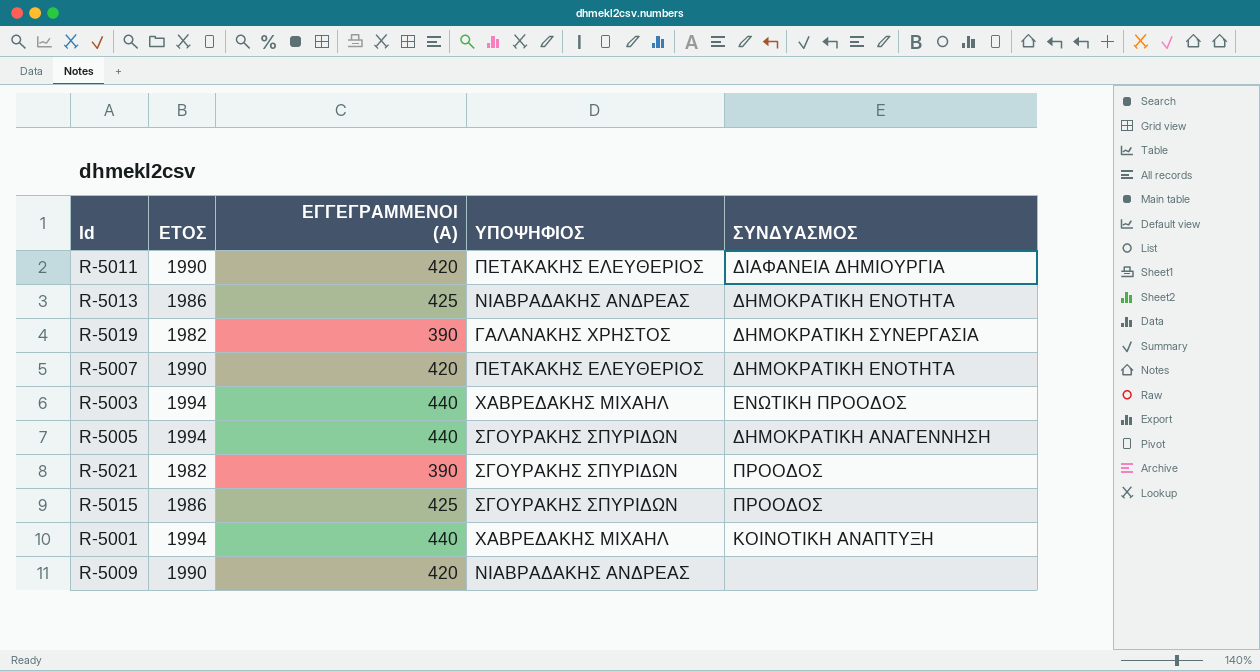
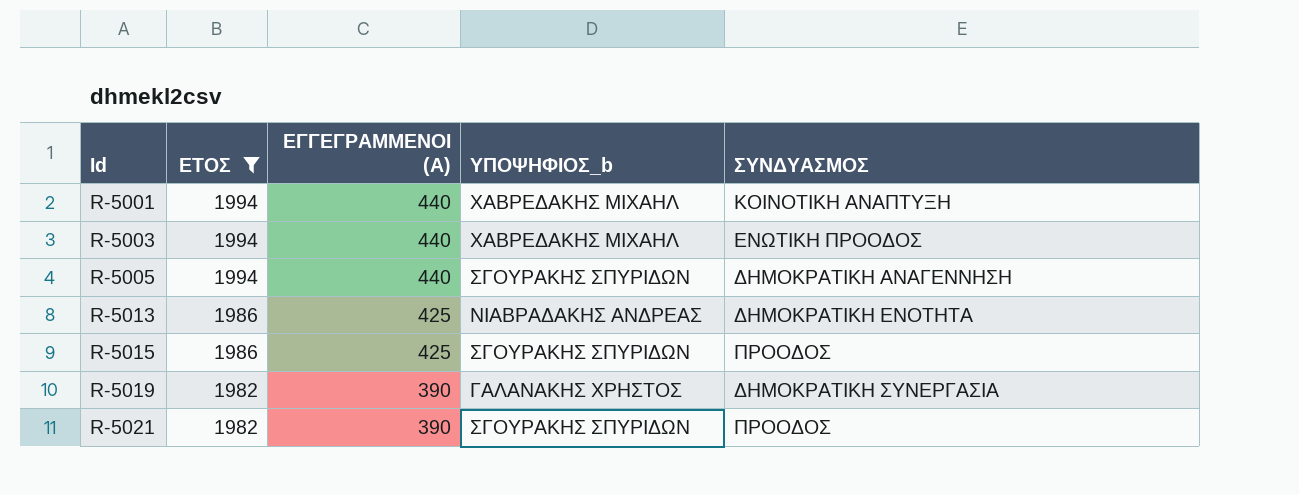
filter: none -> ΕΤΟΣ != 1990
row order: none -> Id ascending
column name: ΥΠΟΨΗΦΙΟΣ -> ΥΠΟΨΗΦΙΟΣ_b

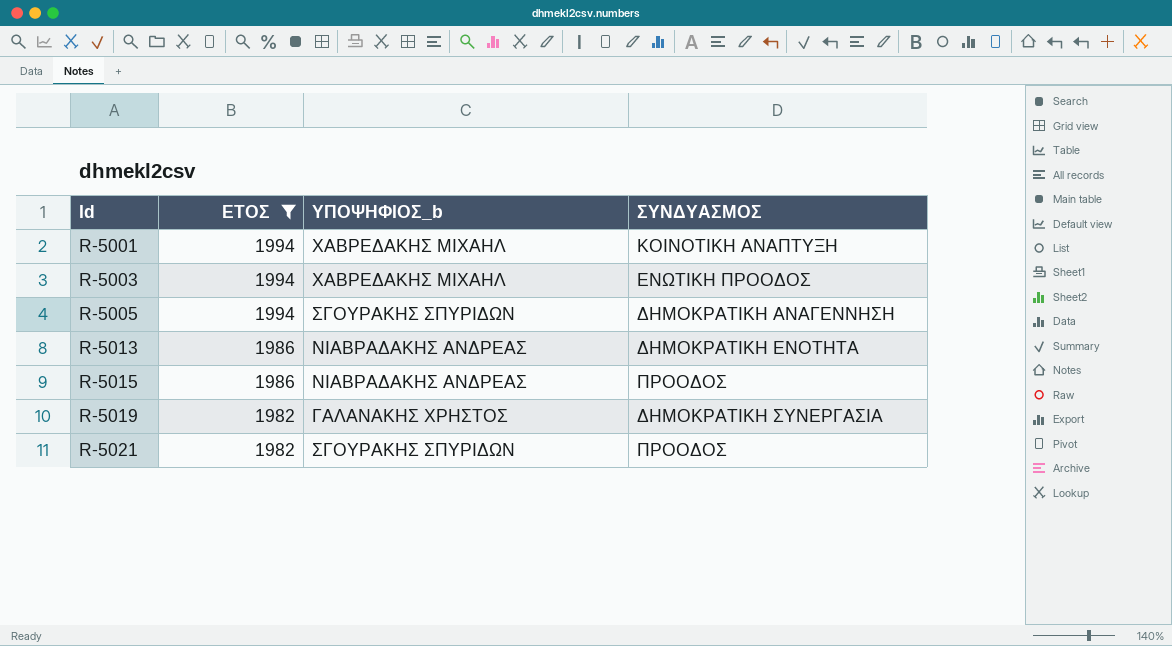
column ΕΓΓΕΓΡΑΜΜΕΝΟΙ (Α) | position: 3 -> none
R-5015 | ΥΠΟΨΗΦΙΟΣ_b: ΣΓΟΥΡΑΚΗΣ ΣΠΥΡΙΔΩΝ -> ΝΙΑΒΡΑΔΑΚΗΣ ΑΝΔΡΕΑΣ

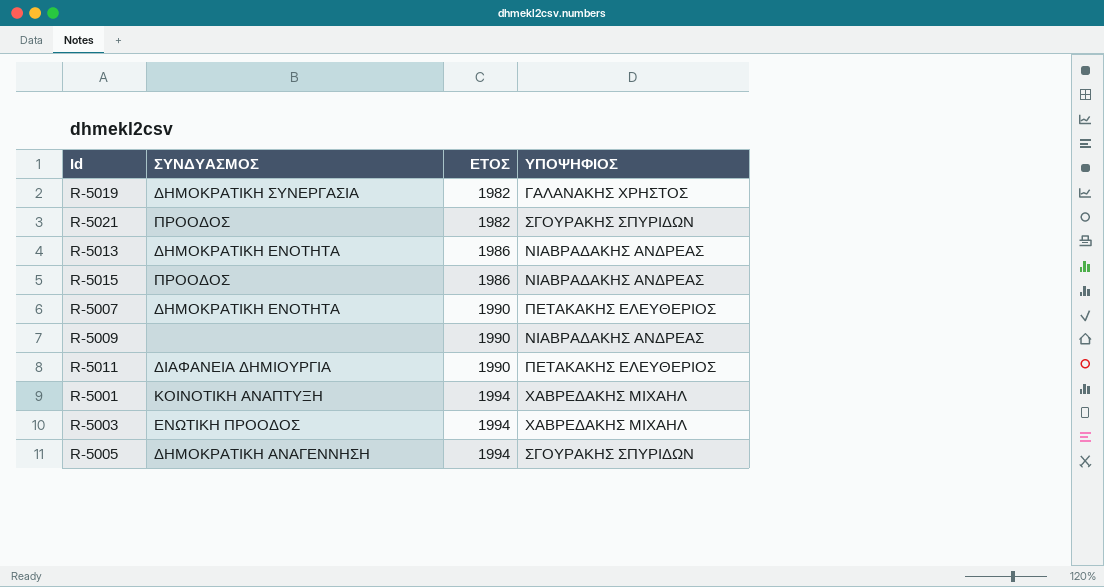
filter: ΕΤΟΣ != 1990 -> none
row order: Id ascending -> ΕΤΟΣ ascending
column ΣΥΝΔΥΑΣΜΟΣ | position: 4 -> 2
column name: ΥΠΟΨΗΦΙΟΣ_b -> ΥΠΟΨΗΦΙΟΣ

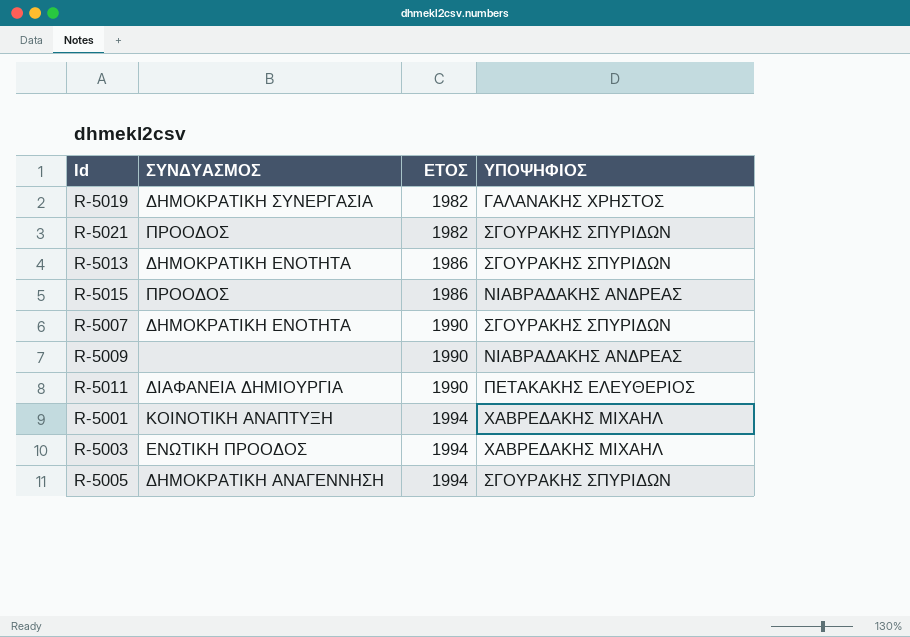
R-5013 | ΥΠΟΨΗΦΙΟΣ: ΝΙΑΒΡΑΔΑΚΗΣ ΑΝΔΡΕΑΣ -> ΣΓΟΥΡΑΚΗΣ ΣΠΥΡΙΔΩΝ
R-5007 | ΥΠΟΨΗΦΙΟΣ: ΠΕΤΑΚΑΚΗΣ ΕΛΕΥΘΕΡΙΟΣ -> ΣΓΟΥΡΑΚΗΣ ΣΠΥΡΙΔΩΝ

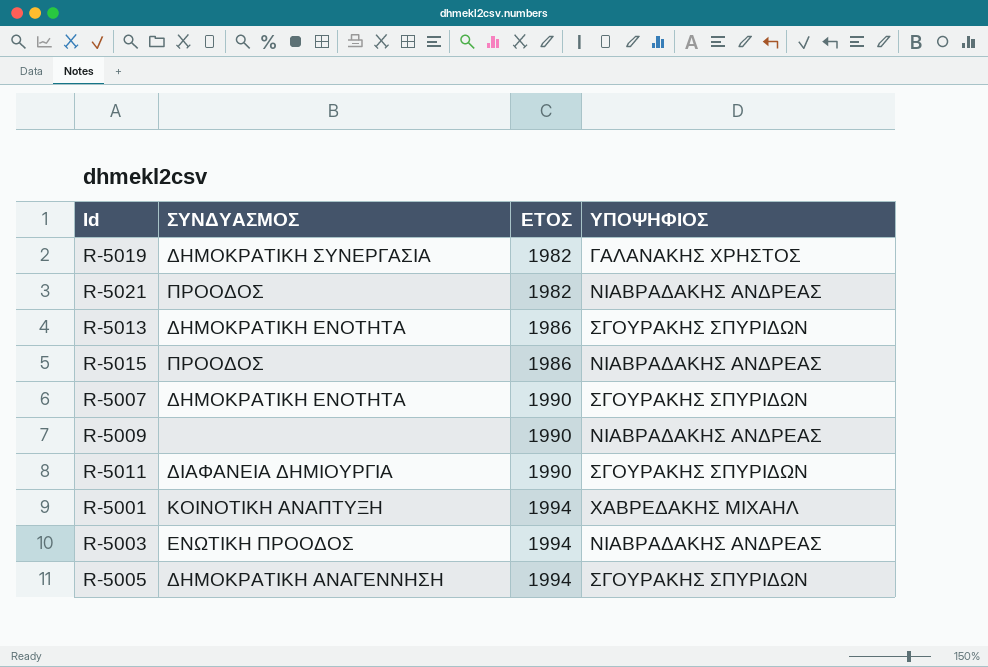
R-5021 | ΥΠΟΨΗΦΙΟΣ: ΣΓΟΥΡΑΚΗΣ ΣΠΥΡΙΔΩΝ -> ΝΙΑΒΡΑΔΑΚΗΣ ΑΝΔΡΕΑΣ
R-5011 | ΥΠΟΨΗΦΙΟΣ: ΠΕΤΑΚΑΚΗΣ ΕΛΕΥΘΕΡΙΟΣ -> ΣΓΟΥΡΑΚΗΣ ΣΠΥΡΙΔΩΝ
R-5003 | ΥΠΟΨΗΦΙΟΣ: ΧΑΒΡΕΔΑΚΗΣ ΜΙΧΑΗΛ -> ΝΙΑΒΡΑΔΑΚΗΣ ΑΝΔΡΕΑΣ

